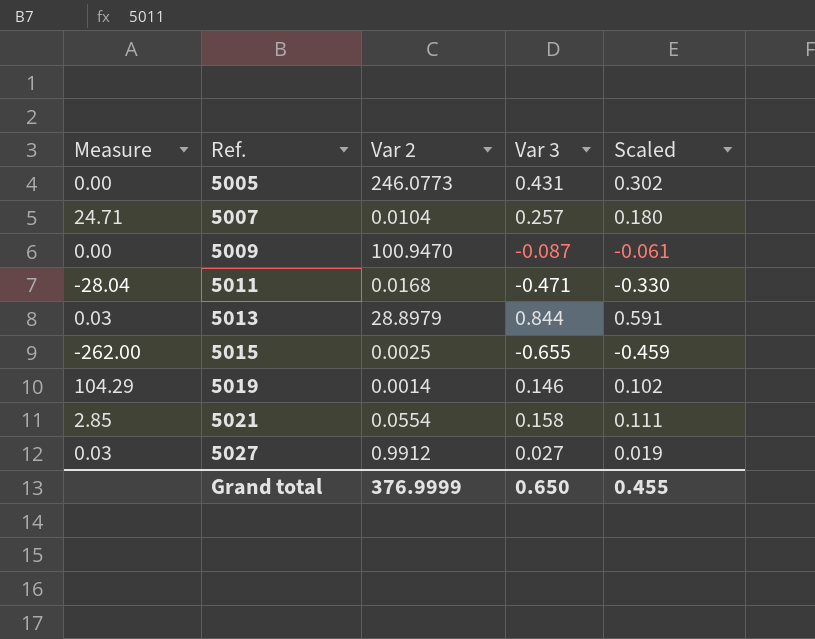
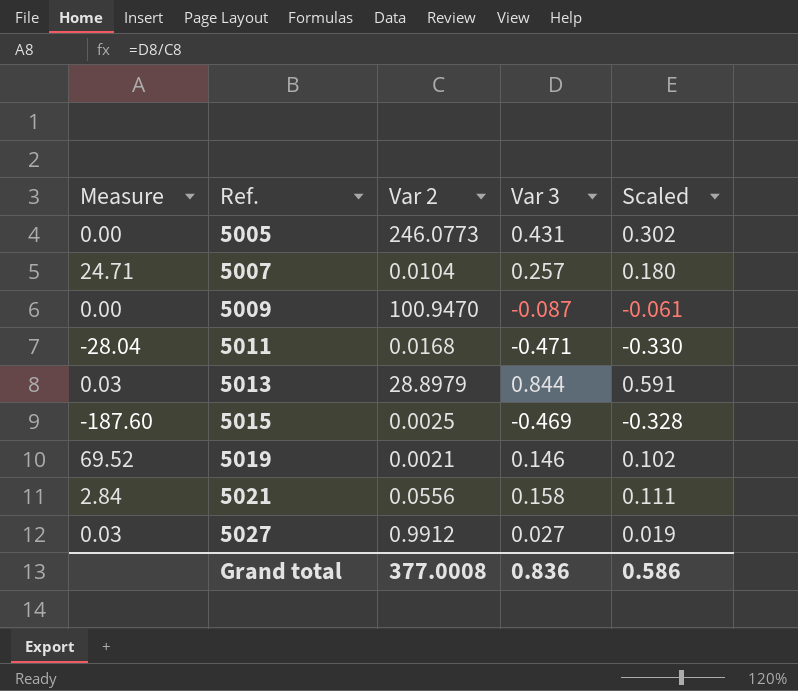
5015 | Measure: -262.00 -> -187.60
5015 | Var 3: -0.655 -> -0.469
5015 | Scaled: -0.459 -> -0.328
5019 | Measure: 104.29 -> 69.52
5019 | Var 2: 0.0014 -> 0.0021
5021 | Measure: 2.85 -> 2.84
5021 | Var 2: 0.0554 -> 0.0556
Grand total | Var 2: 376.9999 -> 377.0008
Grand total | Var 3: 0.650 -> 0.836
Grand total | Scaled: 0.455 -> 0.586

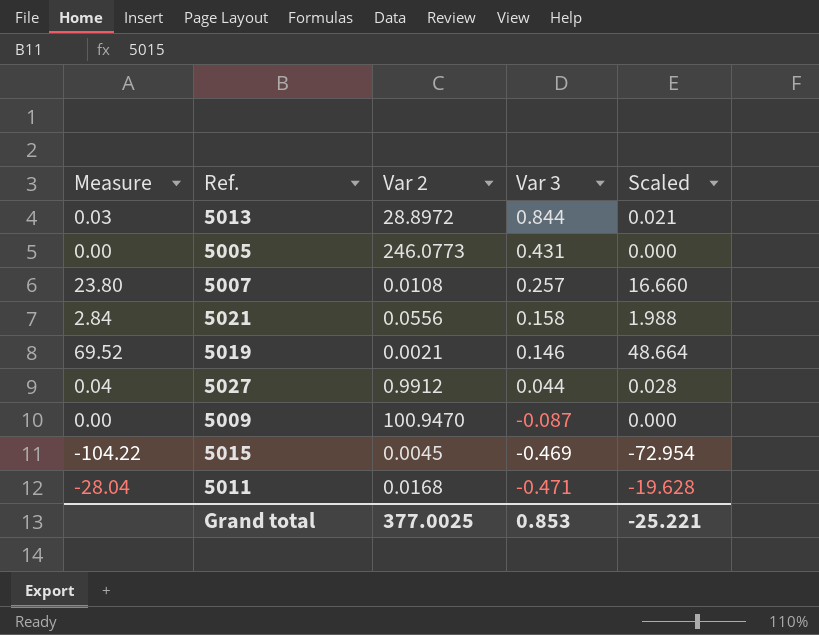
row order: Ref. ascending -> Var 3 descending
column Scaled | formula: [Var 3] * 0.7 -> [Measure] * 0.7
5013 | Var 2: 28.8979 -> 28.8972
5007 | Measure: 24.71 -> 23.80
5007 | Var 2: 0.0104 -> 0.0108
5027 | Measure: 0.03 -> 0.04
5027 | Var 3: 0.027 -> 0.044
5015 | Measure: -187.60 -> -104.22
5015 | Var 2: 0.0025 -> 0.0045
Grand total | Var 2: 377.0008 -> 377.0025
Grand total | Var 3: 0.836 -> 0.853
Grand total | Scaled: 0.586 -> -25.221

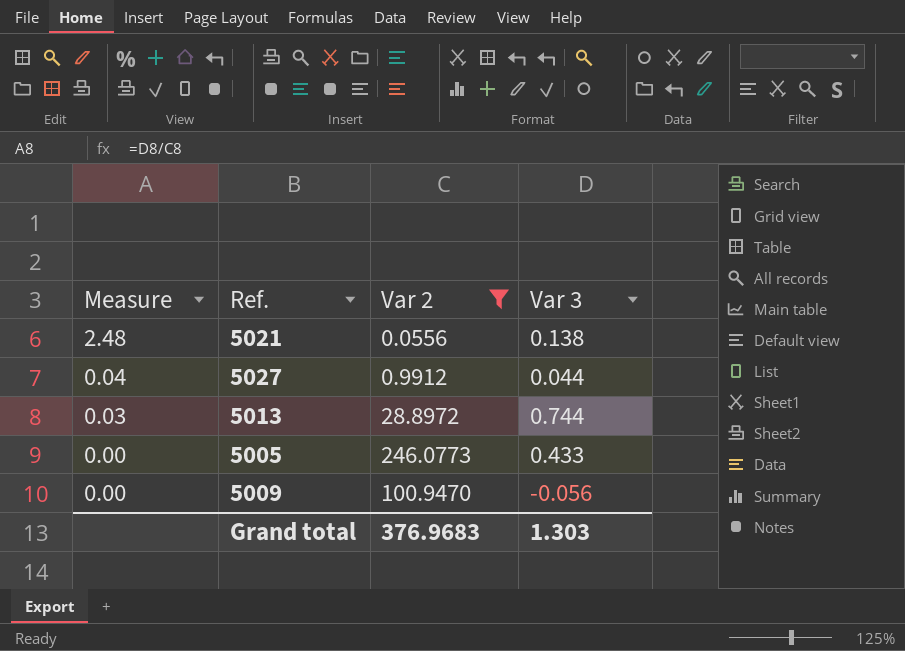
filter: none -> Var 2 >= 0.0556
row order: Var 3 descending -> Measure descending
column Scaled | formula: [Measure] * 0.7 -> none
5021 | Measure: 2.84 -> 2.48
5021 | Var 3: 0.158 -> 0.138
5013 | Var 3: 0.844 -> 0.744
5005 | Var 3: 0.431 -> 0.433
5009 | Var 3: -0.087 -> -0.056
Grand total | Var 2: 377.0025 -> 376.9683
Grand total | Var 3: 0.853 -> 1.303

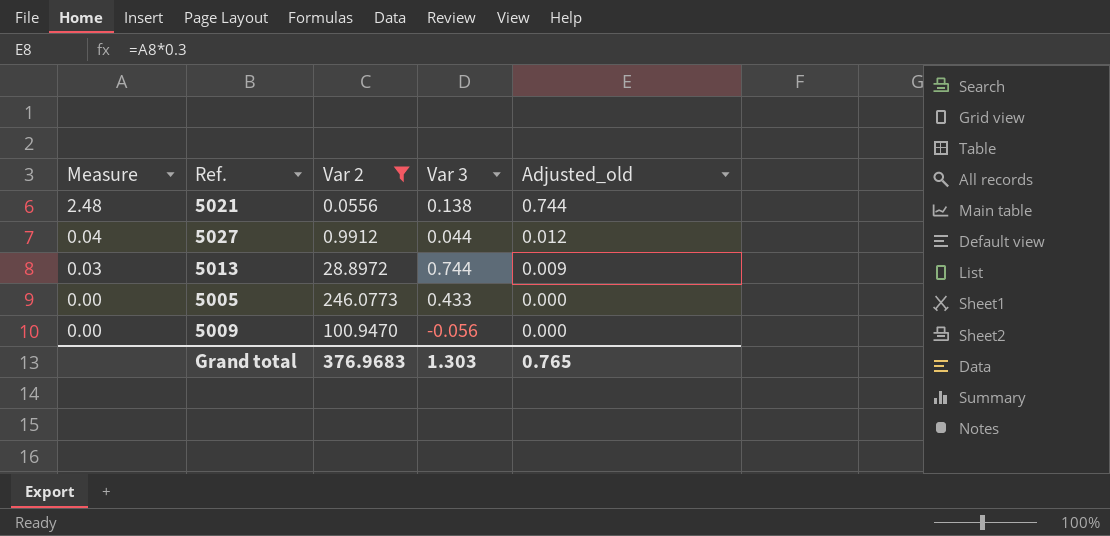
column Adjusted_old | formula: none -> [Measure] * 0.3

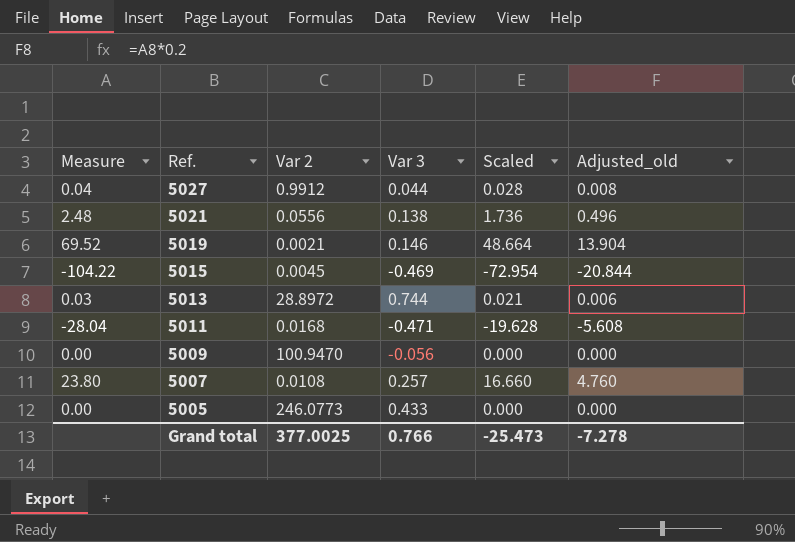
filter: Var 2 >= 0.0556 -> none
row order: Measure descending -> Ref. descending
column Scaled | formula: none -> [Measure] * 0.7
column Adjusted_old | formula: [Measure] * 0.3 -> [Measure] * 0.2
Grand total | Var 2: 376.9683 -> 377.0025
Grand total | Var 3: 1.303 -> 0.766
Grand total | Adjusted_old: 0.765 -> -7.278

